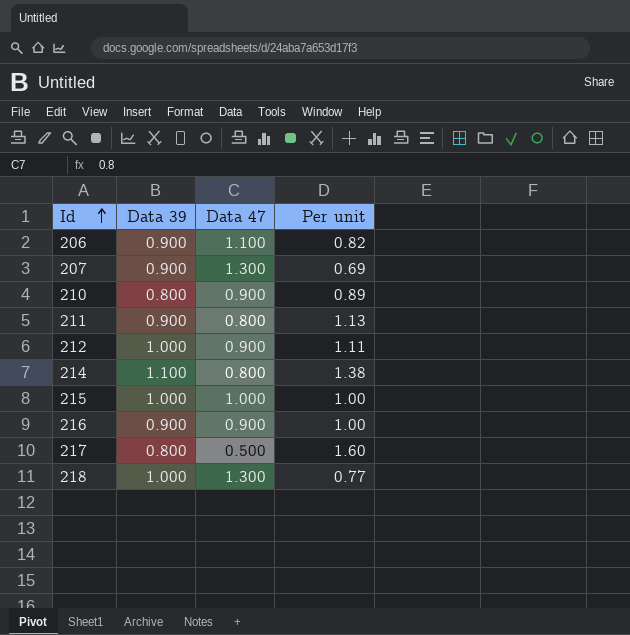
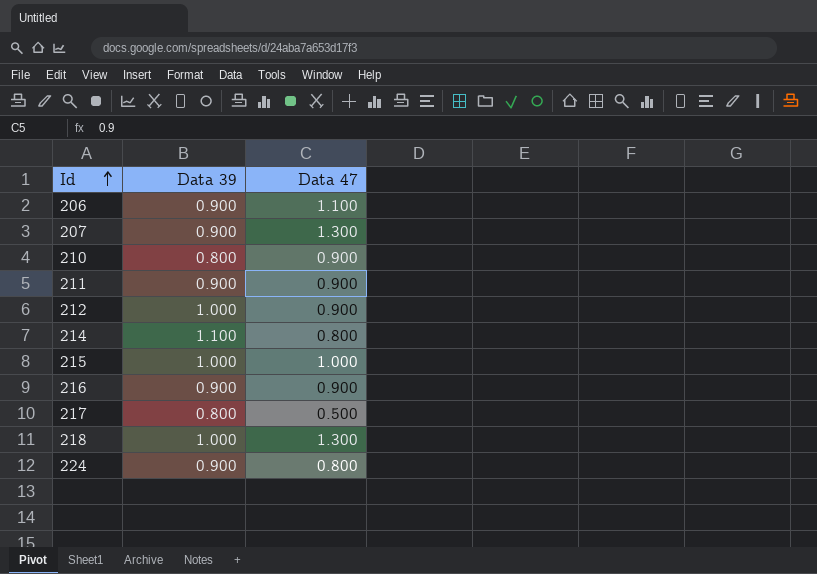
column Per unit | formula: [Data 39] / [Data 47] -> none
211 | Data 47: 0.800 -> 0.900
row 224: none -> 0.900 | 0.800

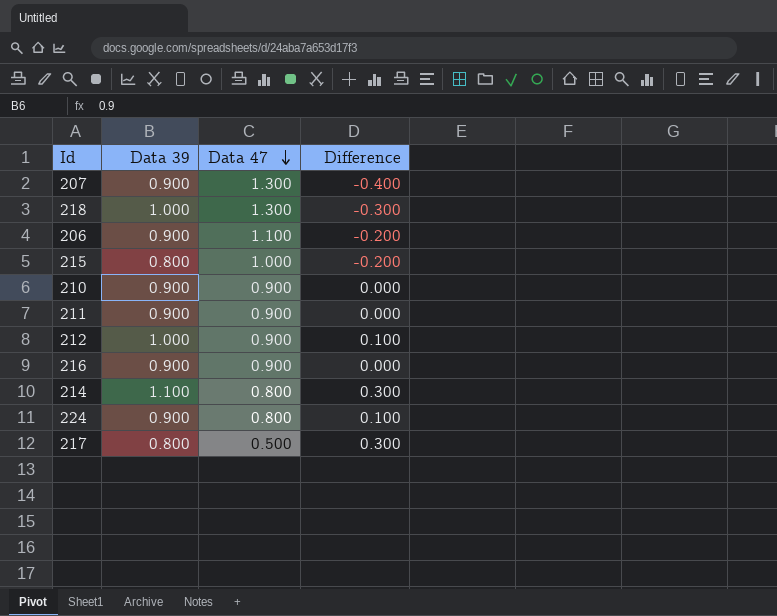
row order: Id ascending -> Data 47 descending
column Difference | formula: none -> [Data 39] - [Data 47]
215 | Data 39: 1.000 -> 0.800
210 | Data 39: 0.800 -> 0.900

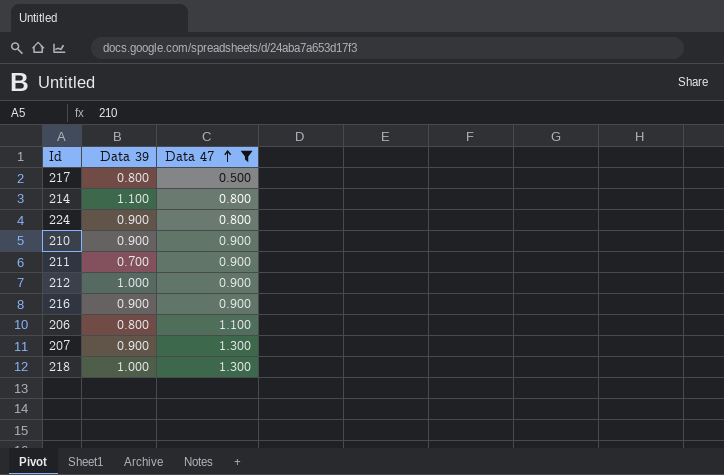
filter: none -> Data 47 != 1.000
row order: Data 47 descending -> Data 47 ascending
column Difference | formula: [Data 39] - [Data 47] -> none
211 | Data 39: 0.900 -> 0.700
206 | Data 39: 0.900 -> 0.800

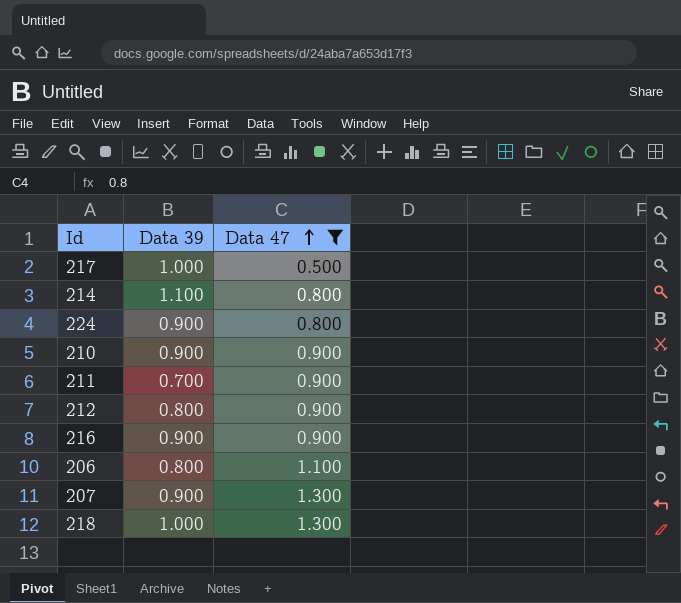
217 | Data 39: 0.800 -> 1.000
212 | Data 39: 1.000 -> 0.800

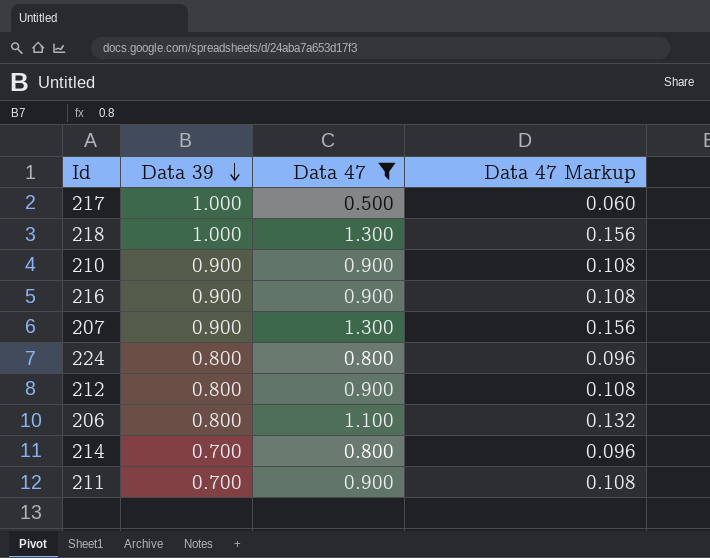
row order: Data 47 ascending -> Data 39 descending
column Data 47 Markup | formula: none -> [Data 47] * 0.12
224 | Data 39: 0.900 -> 0.800
214 | Data 39: 1.100 -> 0.700

